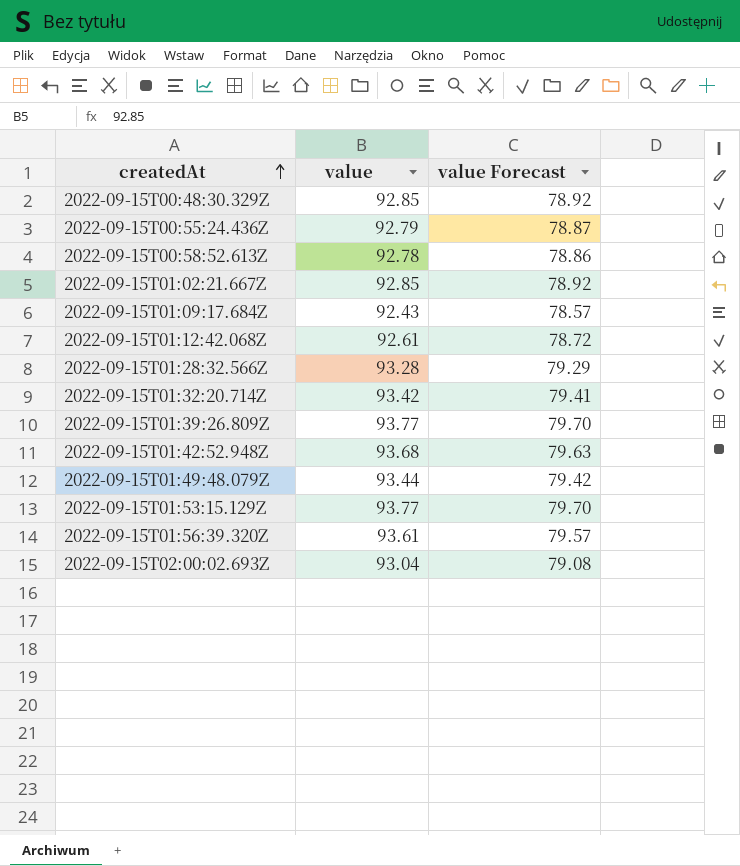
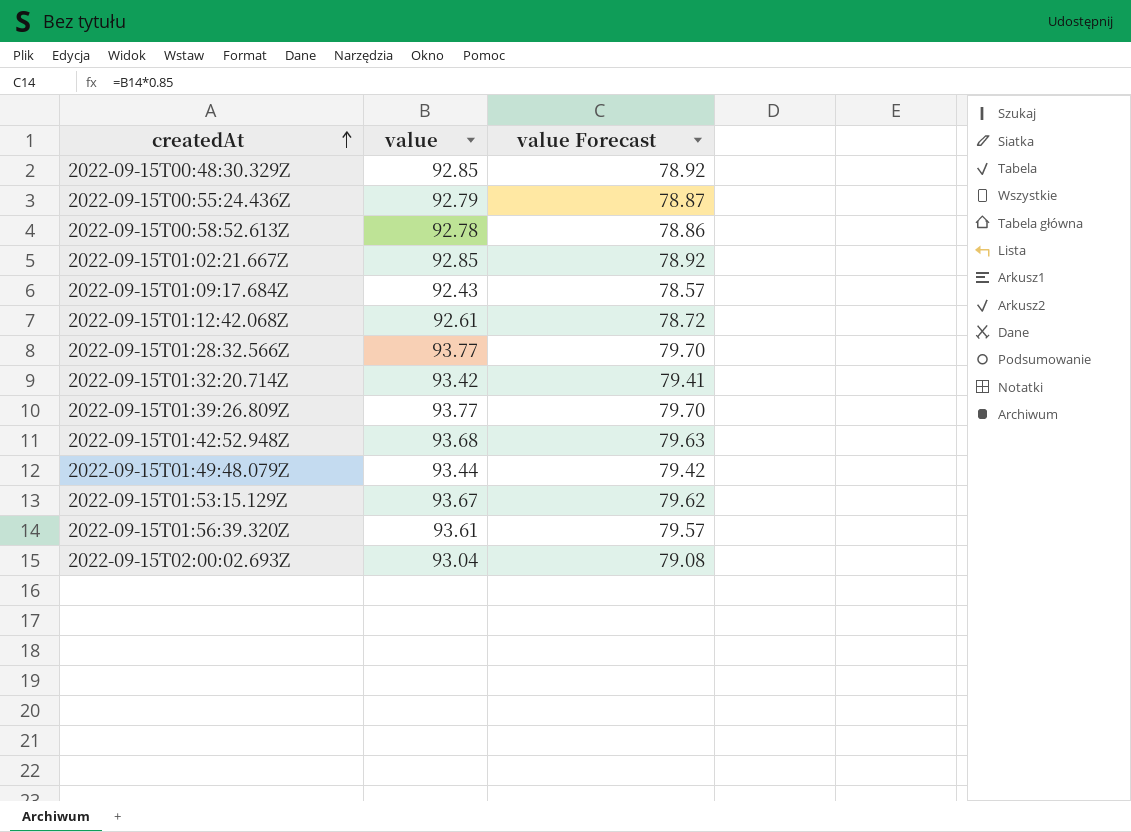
2022-09-15T01:28:32.566Z | value: 93.28 -> 93.77
2022-09-15T01:28:32.566Z | value Forecast: 79.29 -> 79.70
2022-09-15T01:53:15.129Z | value: 93.77 -> 93.67
2022-09-15T01:53:15.129Z | value Forecast: 79.70 -> 79.62

